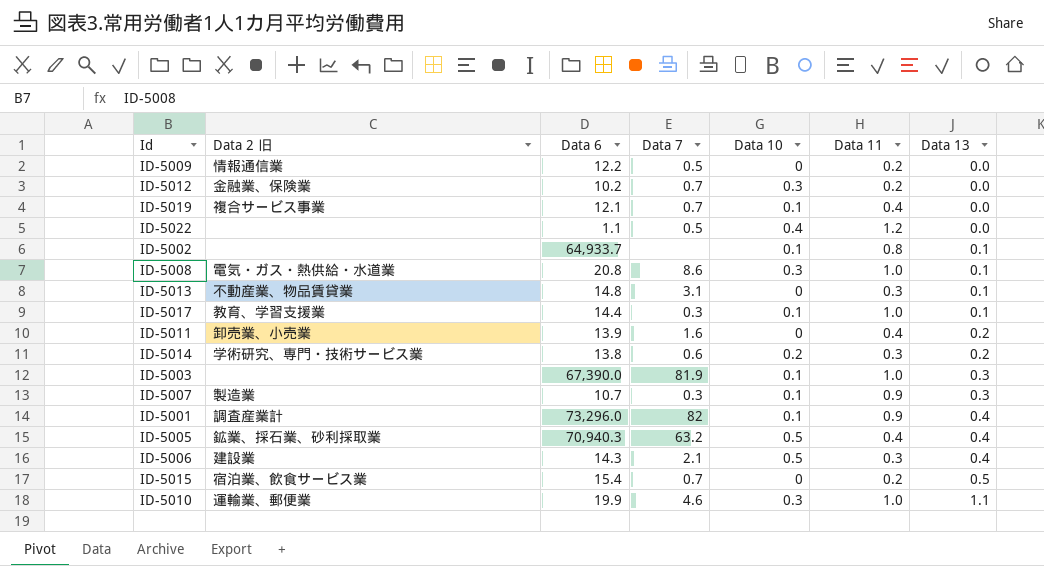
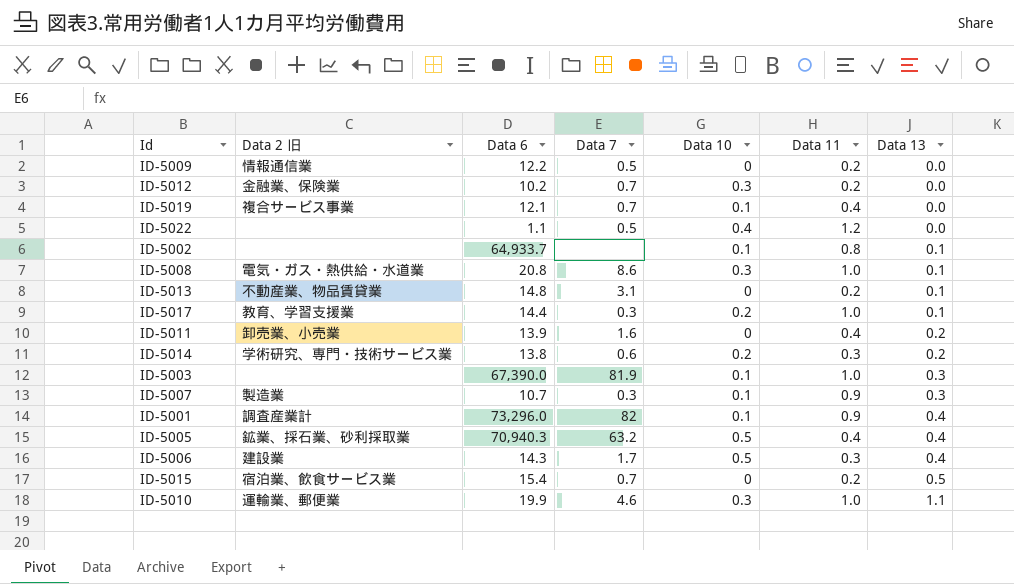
ID-5013 | Data 11: 0.3 -> 0.2
ID-5017 | Data 10: 0.1 -> 0.2
ID-5006 | Data 7: 2.1 -> 1.7

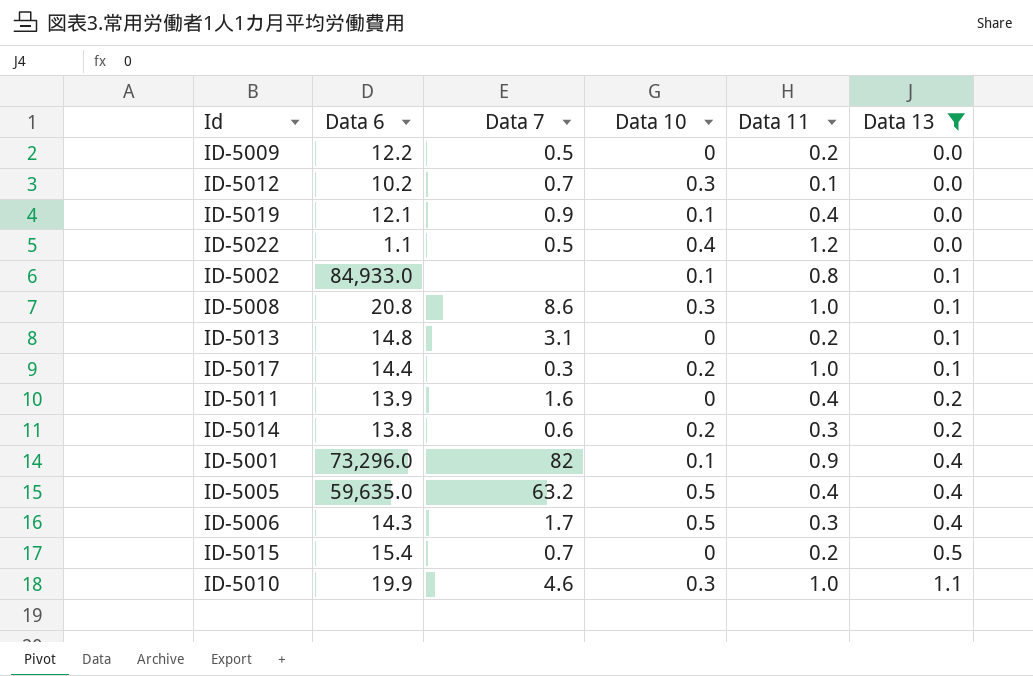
filter: none -> Data 13 != 0.3
column Data 2 旧 | position: 2 -> none
ID-5012 | Data 11: 0.2 -> 0.1
ID-5019 | Data 7: 0.7 -> 0.9
ID-5002 | Data 6: 64,933.7 -> 84,933.0
ID-5005 | Data 6: 70,940.3 -> 59,635.0

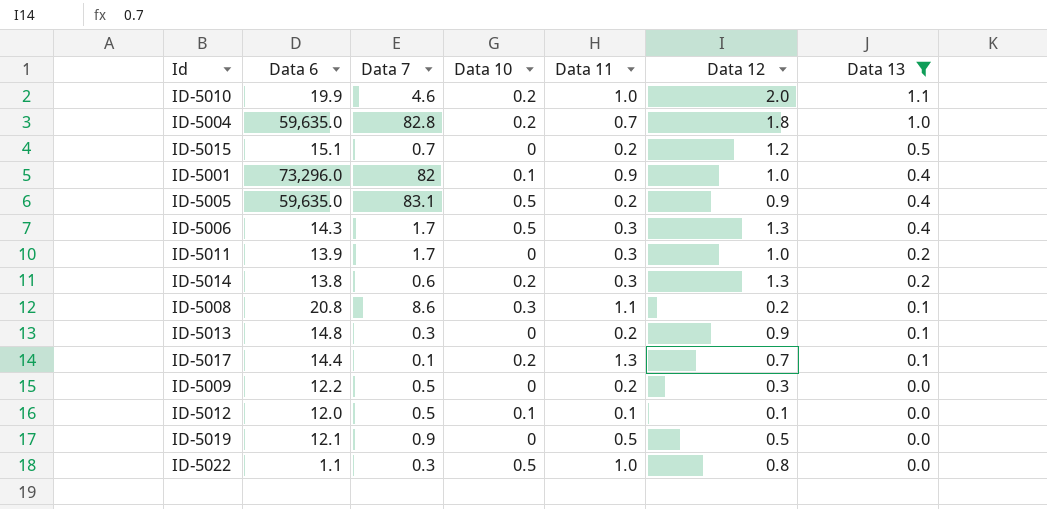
row order: Data 13 ascending -> Data 13 descending
column Data 12 | position: none -> 6
row ID-5002: 84,933.0 | none | 0.1 | 0.8 | 0.1 -> none
ID-5010 | Data 10: 0.3 -> 0.2
row ID-5004: none -> 59,635.0 | 82.8 | 0.2 | 0.7 | 1.8 | 1.0
ID-5015 | Data 6: 15.4 -> 15.1
ID-5005 | Data 7: 63.2 -> 83.1
ID-5005 | Data 11: 0.4 -> 0.2
ID-5011 | Data 7: 1.6 -> 1.7
ID-5011 | Data 11: 0.4 -> 0.3
ID-5008 | Data 11: 1.0 -> 1.1
ID-5013 | Data 7: 3.1 -> 0.3
ID-5017 | Data 7: 0.3 -> 0.1
ID-5017 | Data 11: 1.0 -> 1.3
ID-5012 | Data 6: 10.2 -> 12.0
ID-5012 | Data 7: 0.7 -> 0.5
ID-5012 | Data 10: 0.3 -> 0.1
ID-5019 | Data 10: 0.1 -> 0
ID-5019 | Data 11: 0.4 -> 0.5
ID-5022 | Data 7: 0.5 -> 0.3
ID-5022 | Data 10: 0.4 -> 0.5
ID-5022 | Data 11: 1.2 -> 1.0

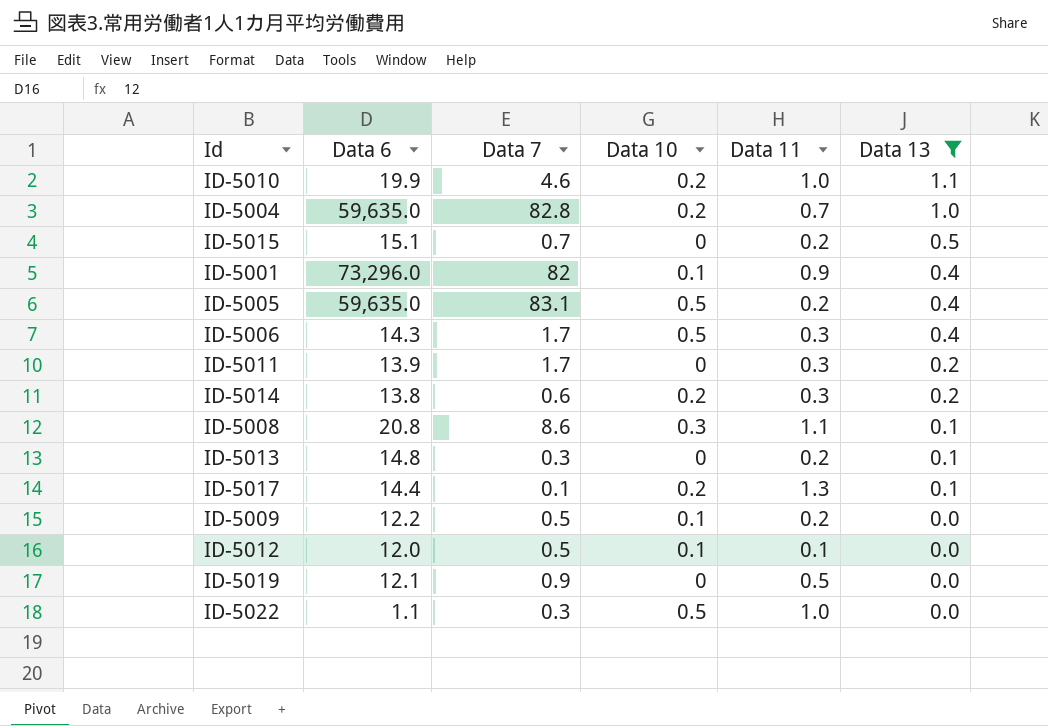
column Data 12 | position: 6 -> none
ID-5009 | Data 10: 0 -> 0.1

